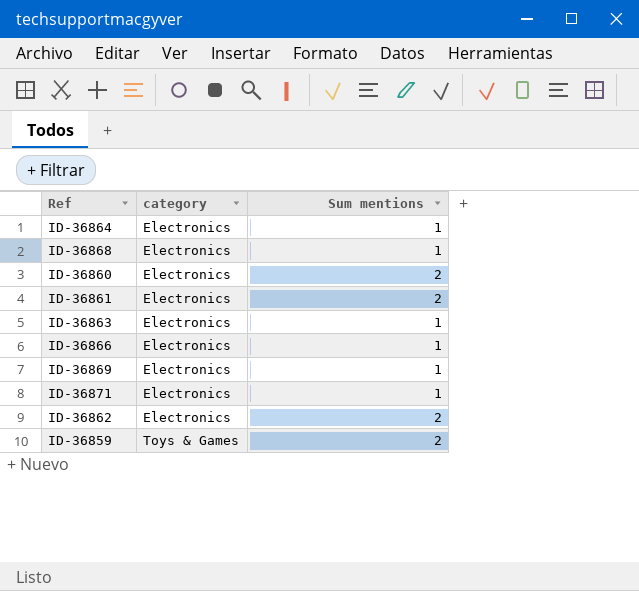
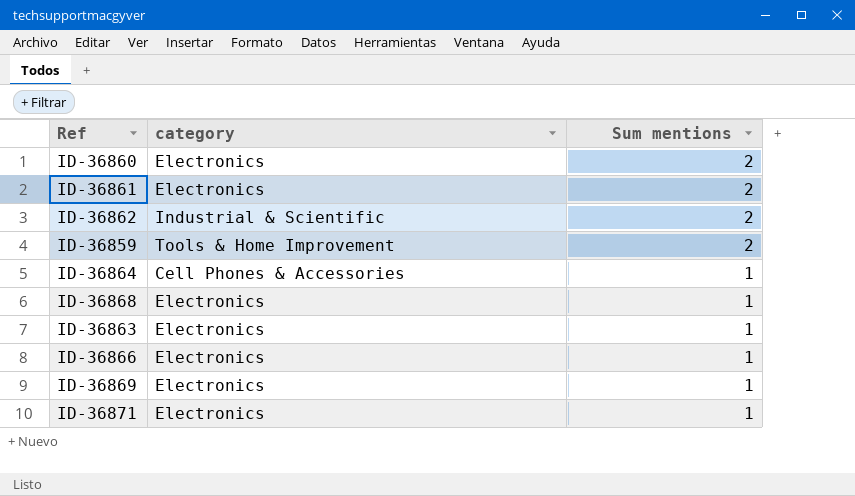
row order: category ascending -> Sum mentions descending
ID-36862 | category: Electronics -> Industrial & Scientific
ID-36859 | category: Toys & Games -> Tools & Home Improvement
ID-36864 | category: Electronics -> Cell Phones & Accessories

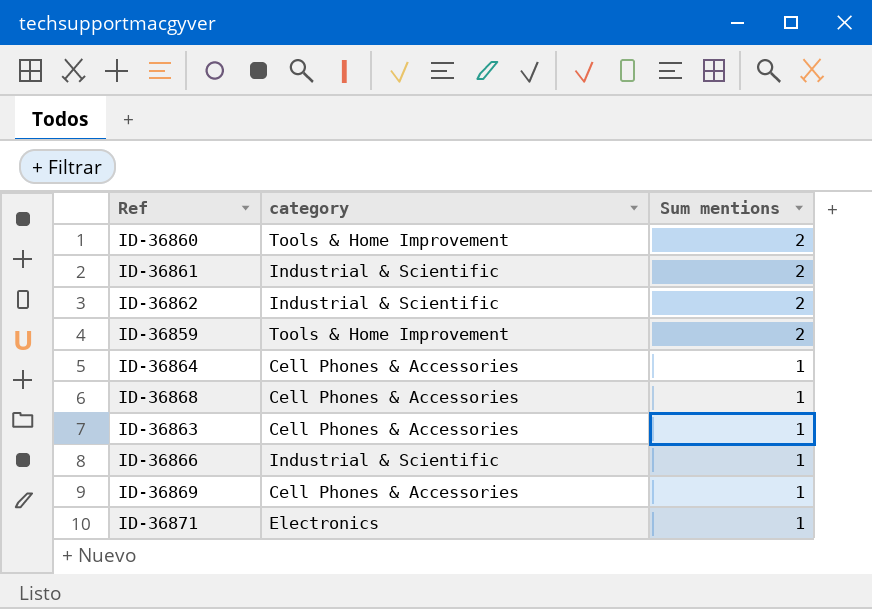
ID-36860 | category: Electronics -> Tools & Home Improvement
ID-36861 | category: Electronics -> Industrial & Scientific
ID-36868 | category: Electronics -> Cell Phones & Accessories
ID-36863 | category: Electronics -> Cell Phones & Accessories
ID-36866 | category: Electronics -> Industrial & Scientific
ID-36869 | category: Electronics -> Cell Phones & Accessories

